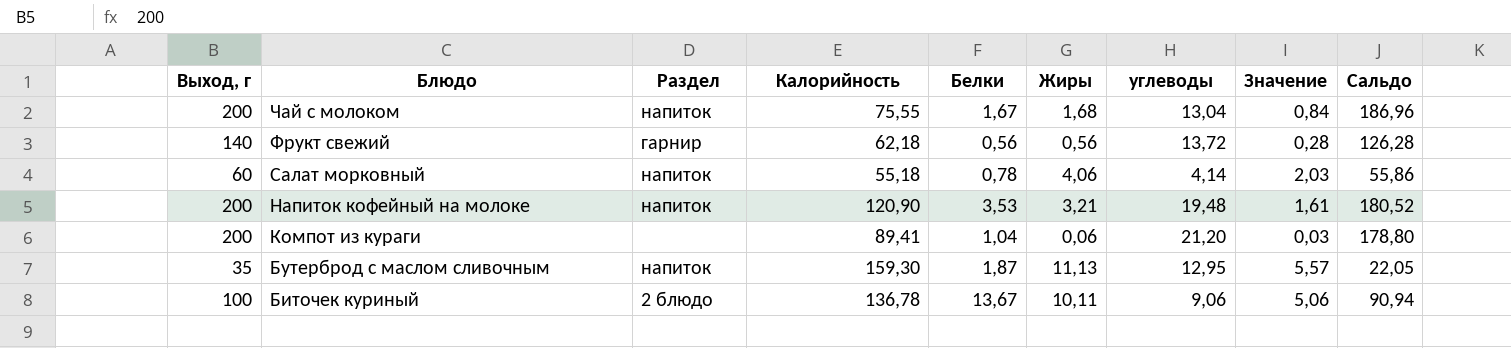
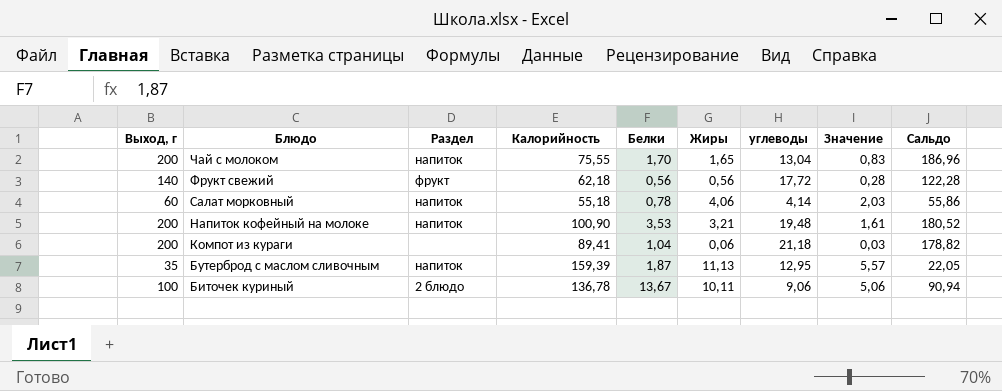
Чай с молоком | Белки: 1,67 -> 1,70
Чай с молоком | Жиры: 1,68 -> 1,65
Чай с молоком | Значение: 0,84 -> 0,83
Фрукт свежий | Раздел: гарнир -> фрукт
Фрукт свежий | углеводы: 13,72 -> 17,72
Фрукт свежий | Сальдо: 126,28 -> 122,28
Напиток кофейный на молоке | Калорийность: 120,90 -> 100,90
Компот из кураги | углеводы: 21,20 -> 21,18
Компот из кураги | Сальдо: 178,80 -> 178,82
Бутерброд с маслом сливочным | Калорийность: 159,30 -> 159,39

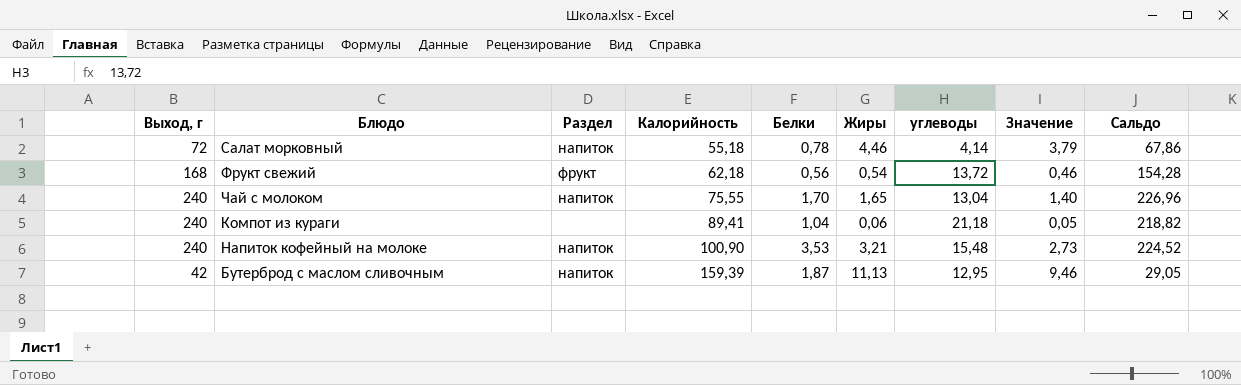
row order: Блюдо descending -> Калорийность ascending
column Значение | formula: [Жиры] * 0,5 -> [Жиры] * 0,85
row Биточек куриный: 100 | 2 блюдо | 136,78 | 13,67 | 10,11 | 9,06 | 5,06 | 90,94 -> none
Салат морковный | Выход, г: 60 -> 72
Салат морковный | Жиры: 4,06 -> 4,46
Салат морковный | Сальдо: 55,86 -> 67,86
Фрукт свежий | Выход, г: 140 -> 168
Фрукт свежий | Жиры: 0,56 -> 0,54
Фрукт свежий | углеводы: 17,72 -> 13,72
Фрукт свежий | Сальдо: 122,28 -> 154,28
Чай с молоком | Выход, г: 200 -> 240
Чай с молоком | Сальдо: 186,96 -> 226,96
Компот из кураги | Выход, г: 200 -> 240
Компот из кураги | Сальдо: 178,82 -> 218,82
Напиток кофейный на молоке | Выход, г: 200 -> 240
Напиток кофейный на молоке | углеводы: 19,48 -> 15,48
Напиток кофейный на молоке | Сальдо: 180,52 -> 224,52
Бутерброд с маслом сливочным | Выход, г: 35 -> 42
Бутерброд с маслом сливочным | Сальдо: 22,05 -> 29,05

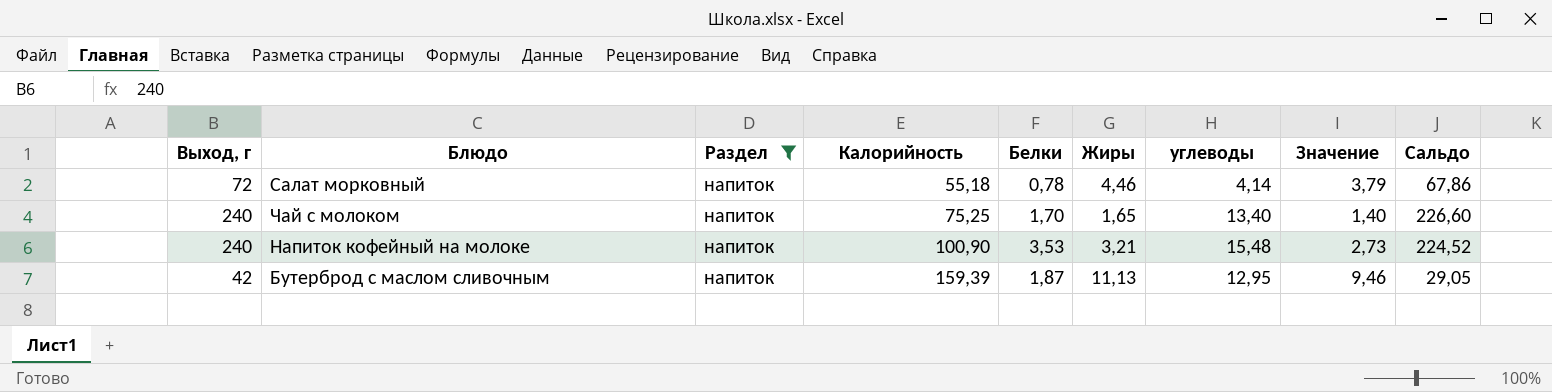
filter: none -> Раздел = напиток
Чай с молоком | Калорийность: 75,55 -> 75,25
Чай с молоком | углеводы: 13,04 -> 13,40
Чай с молоком | Сальдо: 226,96 -> 226,60

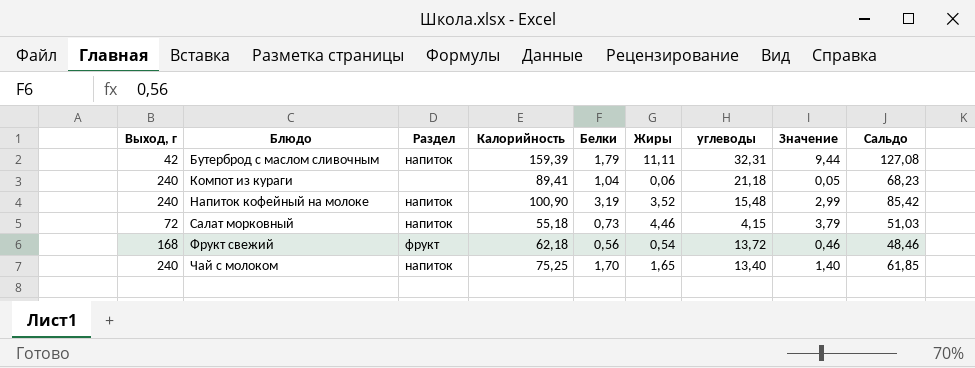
filter: Раздел = напиток -> none
row order: Калорийность ascending -> Блюдо ascending
column Сальдо | formula: [Выход, г] - [углеводы] -> [Калорийность] - [углеводы]
Бутерброд с маслом сливочным | Белки: 1,87 -> 1,79
Бутерброд с маслом сливочным | Жиры: 11,13 -> 11,11
Бутерброд с маслом сливочным | углеводы: 12,95 -> 32,31
Бутерброд с маслом сливочным | Значение: 9,46 -> 9,44
Напиток кофейный на молоке | Белки: 3,53 -> 3,19
Напиток кофейный на молоке | Жиры: 3,21 -> 3,52
Напиток кофейный на молоке | Значение: 2,73 -> 2,99
Салат морковный | Белки: 0,78 -> 0,73
Салат морковный | углеводы: 4,14 -> 4,15

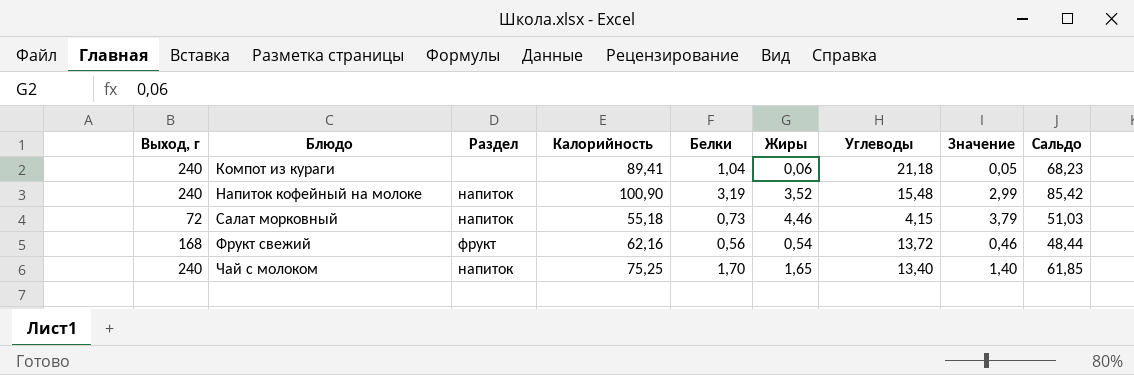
column name: углеводы -> Углеводы
row Бутерброд с маслом сливочным: 42 | напиток | 159,39 | 1,79 | 11,11 | 32,31 | 9,44 | 127,08 -> none
Фрукт свежий | Калорийность: 62,18 -> 62,16
Фрукт свежий | Сальдо: 48,46 -> 48,44

